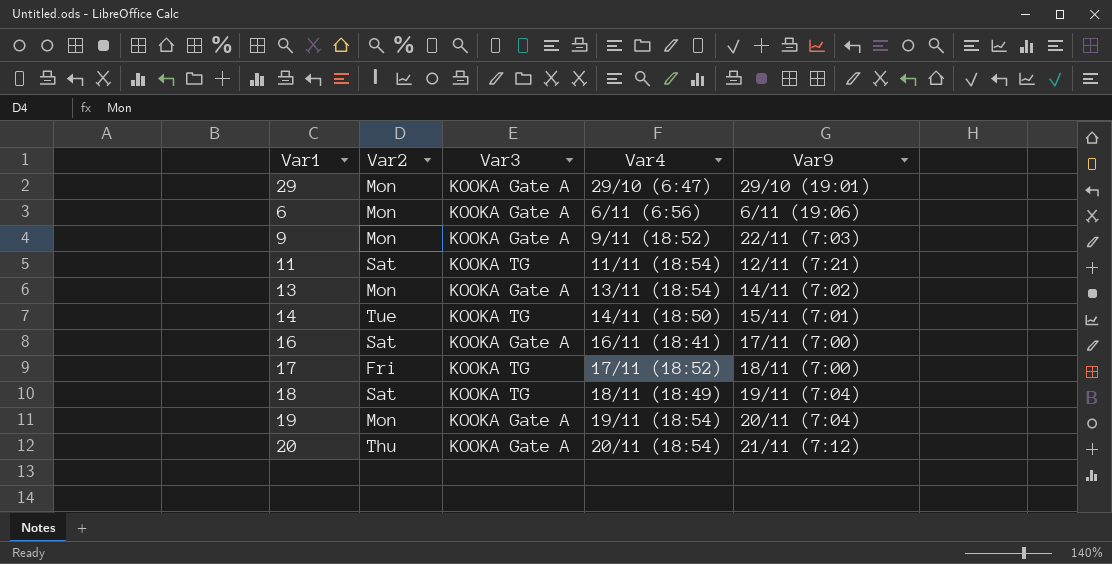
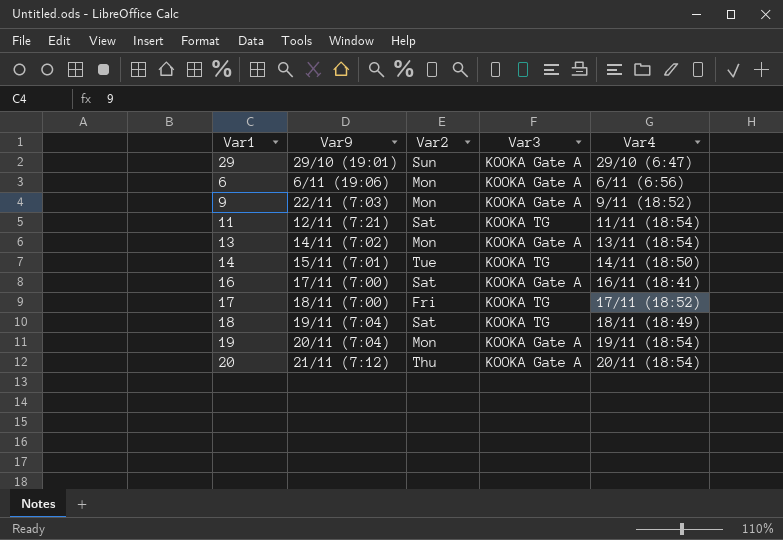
column Var9 | position: 5 -> 2
29 | Var2: Mon -> Sun

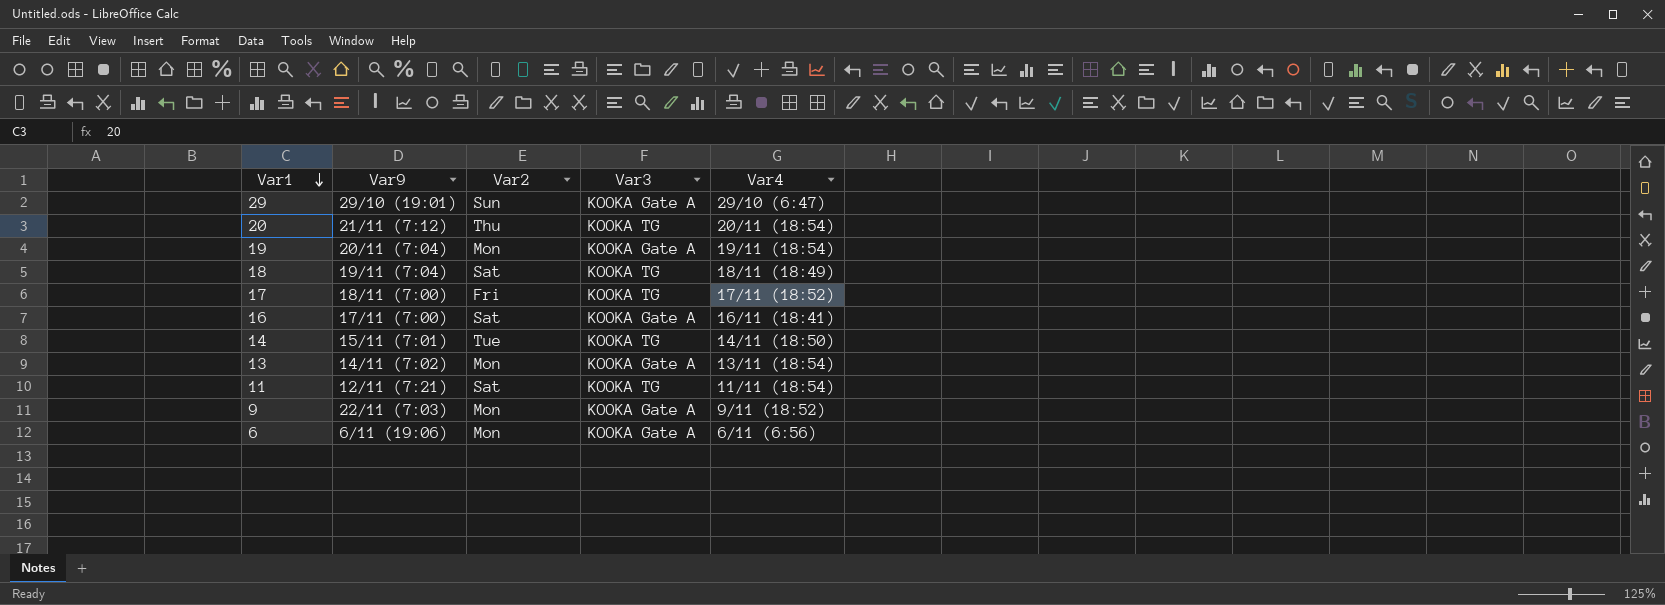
row order: none -> Var1 descending
20 | Var3: KOOKA Gate A -> KOOKA TG

